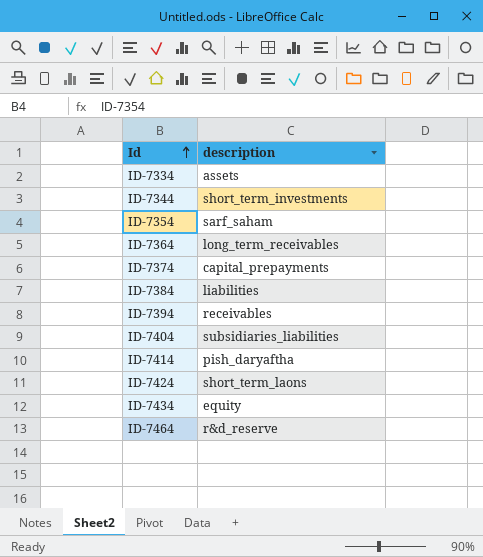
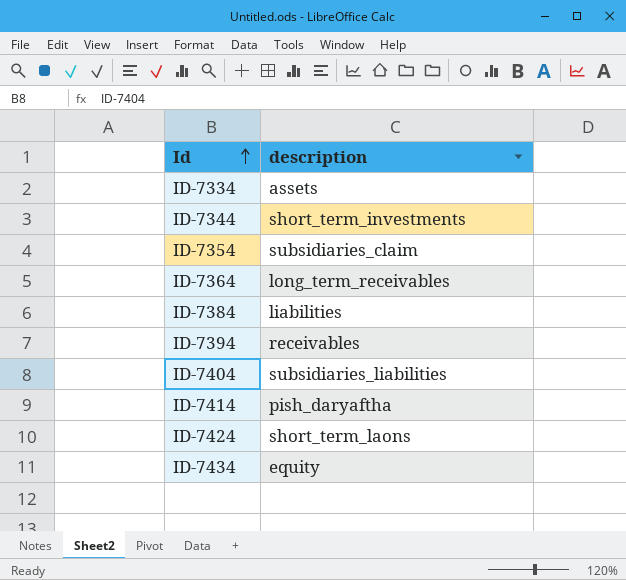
row ID-7374: capital_prepayments -> none
row ID-7464: r&d_reserve -> none
ID-7354 | description: sarf_saham -> subsidiaries_claim

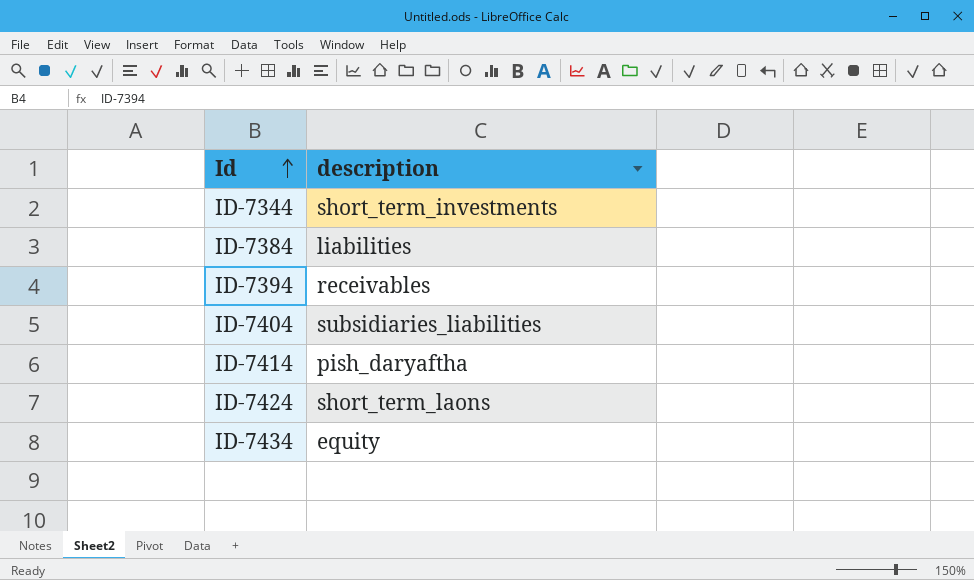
row ID-7334: assets -> none
row ID-7354: subsidiaries_claim -> none
row ID-7364: long_term_receivables -> none

